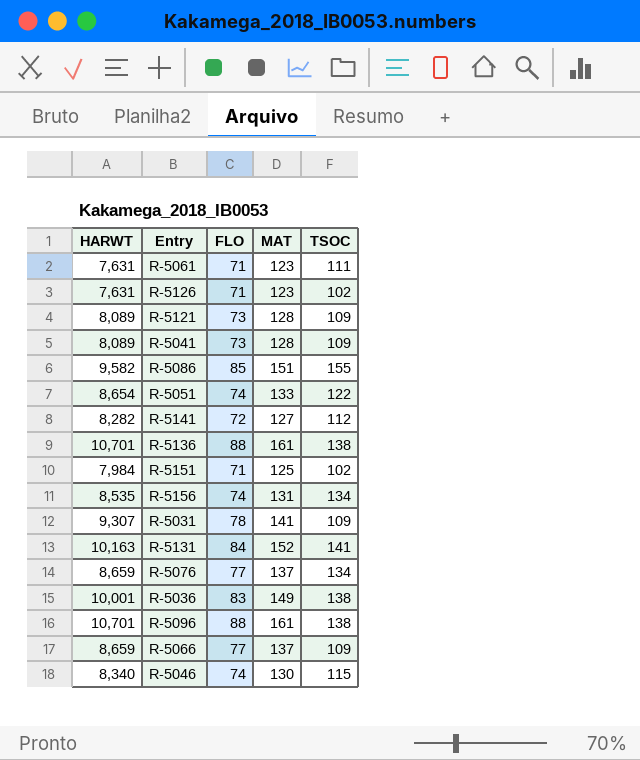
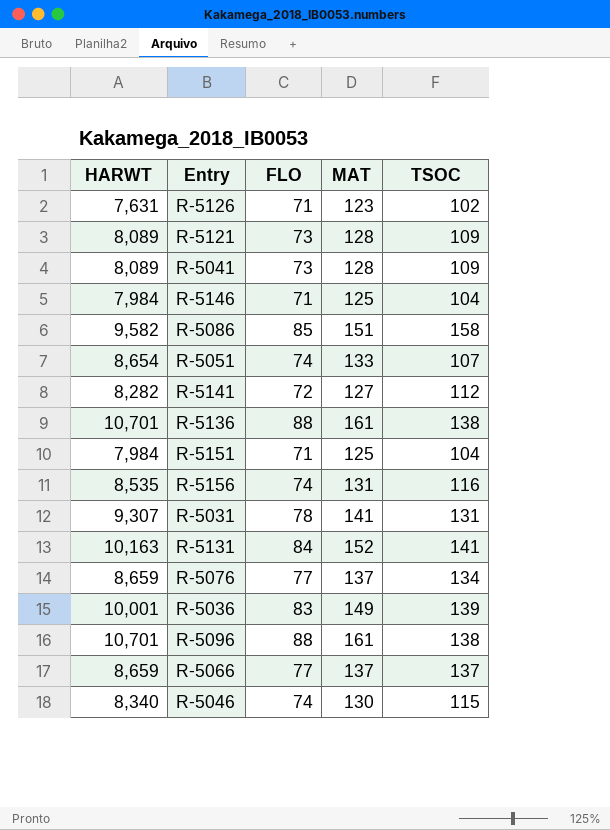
row R-5061: 7,631 | 71 | 123 | 111 -> none
row R-5146: none -> 7,984 | 71 | 125 | 104
R-5086 | TSOC: 155 -> 158
R-5051 | TSOC: 122 -> 107
R-5151 | TSOC: 102 -> 104
R-5156 | TSOC: 134 -> 116
R-5031 | TSOC: 109 -> 131
R-5036 | TSOC: 138 -> 139
R-5066 | TSOC: 109 -> 137

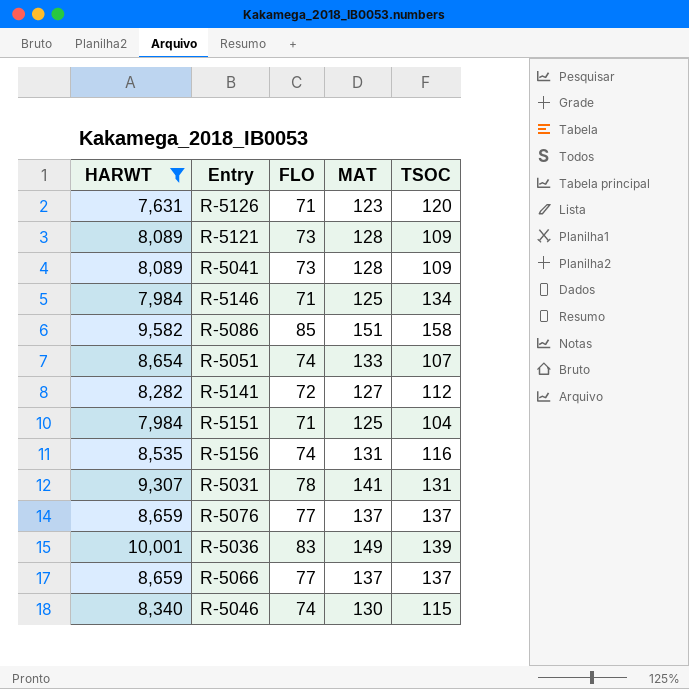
filter: none -> HARWT <= 10,001
R-5126 | TSOC: 102 -> 120
R-5146 | TSOC: 104 -> 134
R-5076 | TSOC: 134 -> 137

